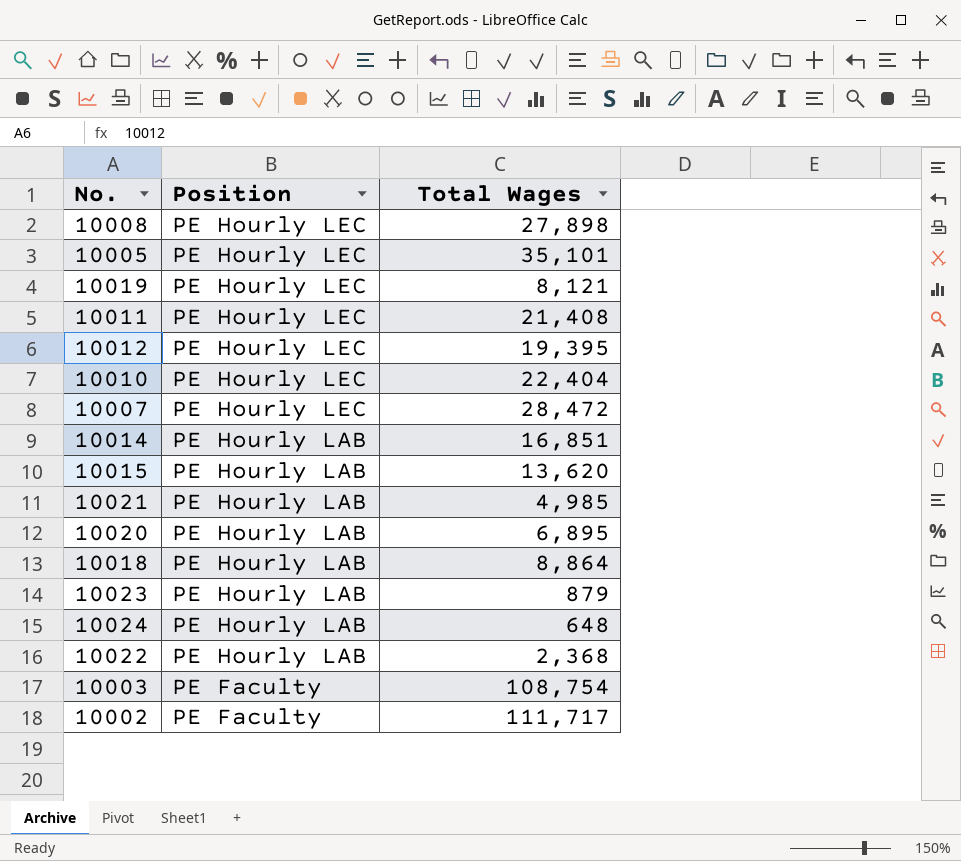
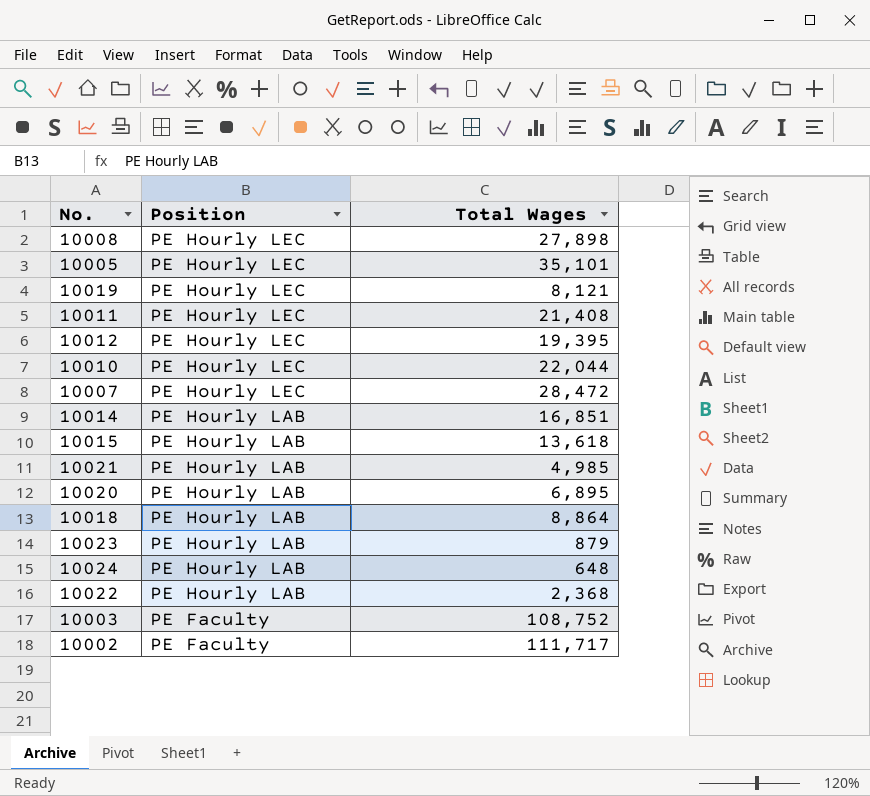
10010 | Total Wages: 22,404 -> 22,044
10015 | Total Wages: 13,620 -> 13,618
10003 | Total Wages: 108,754 -> 108,752

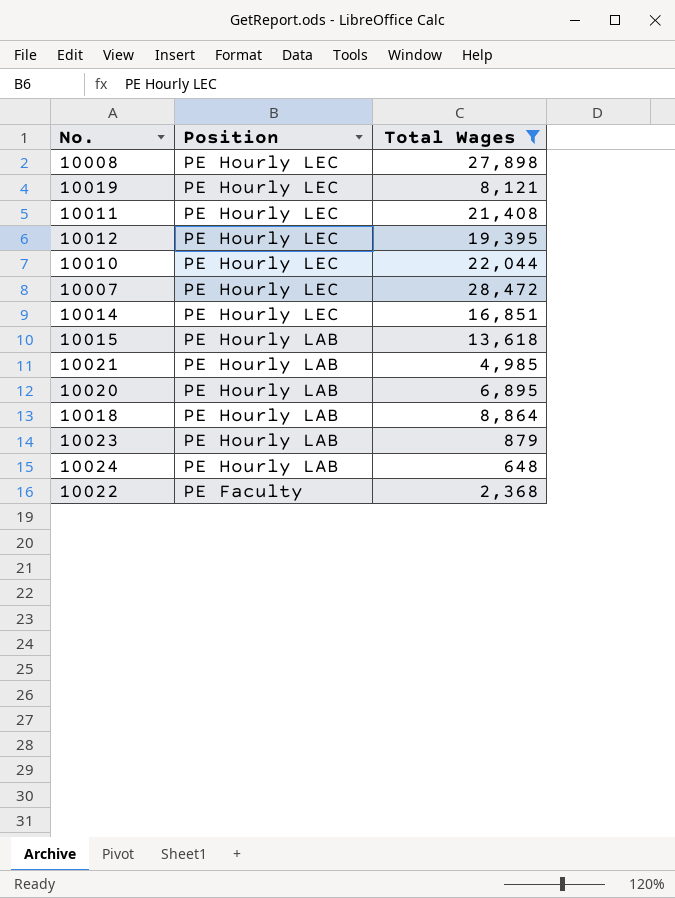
filter: none -> Total Wages <= 28,472
10014 | Position: PE Hourly LAB -> PE Hourly LEC
10022 | Position: PE Hourly LAB -> PE Faculty

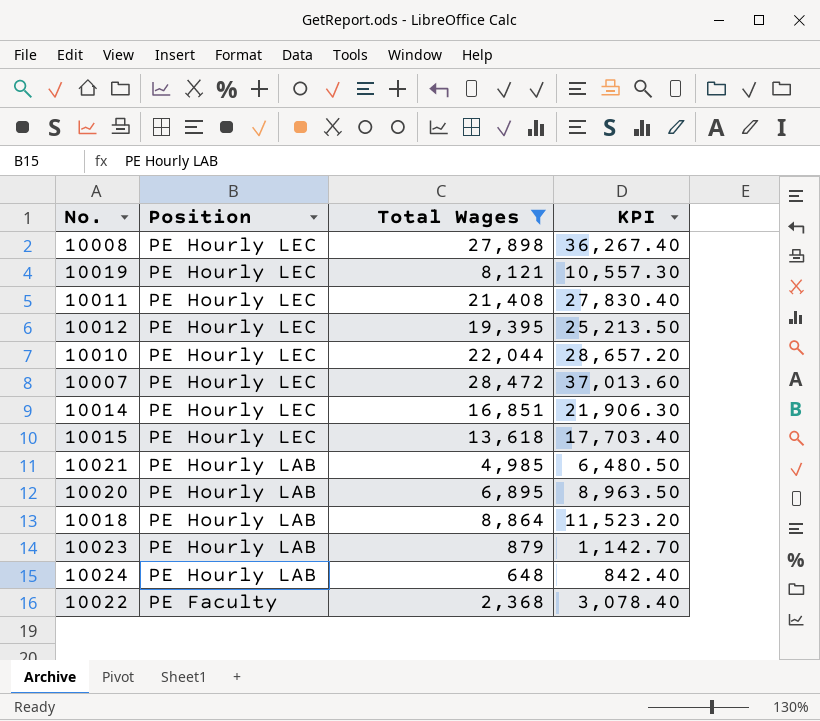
column KPI | formula: none -> [Total Wages] * 1.3
10015 | Position: PE Hourly LAB -> PE Hourly LEC

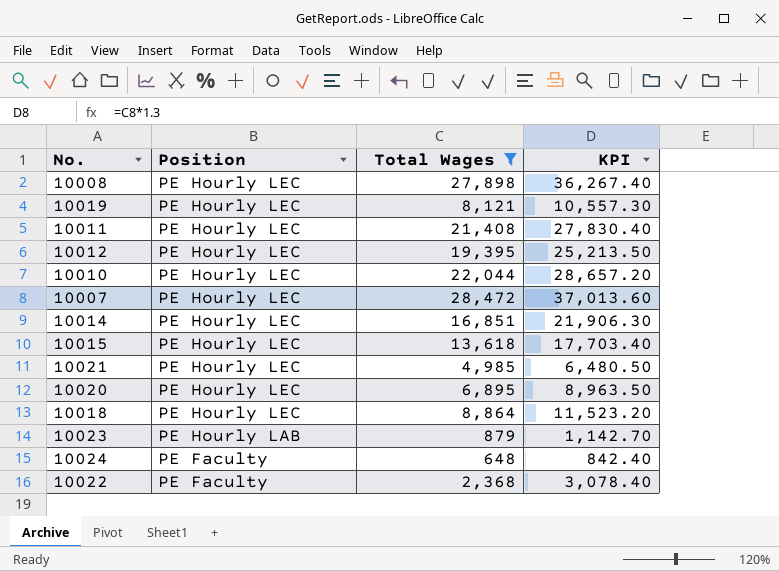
10021 | Position: PE Hourly LAB -> PE Hourly LEC
10020 | Position: PE Hourly LAB -> PE Hourly LEC
10018 | Position: PE Hourly LAB -> PE Hourly LEC
10024 | Position: PE Hourly LAB -> PE Faculty

